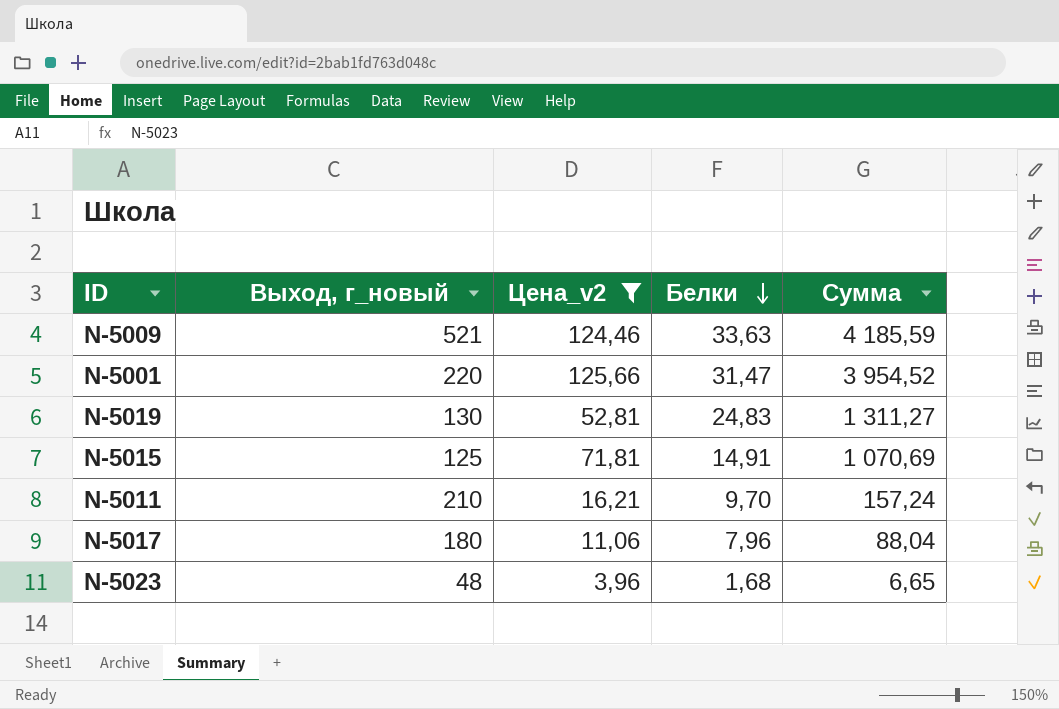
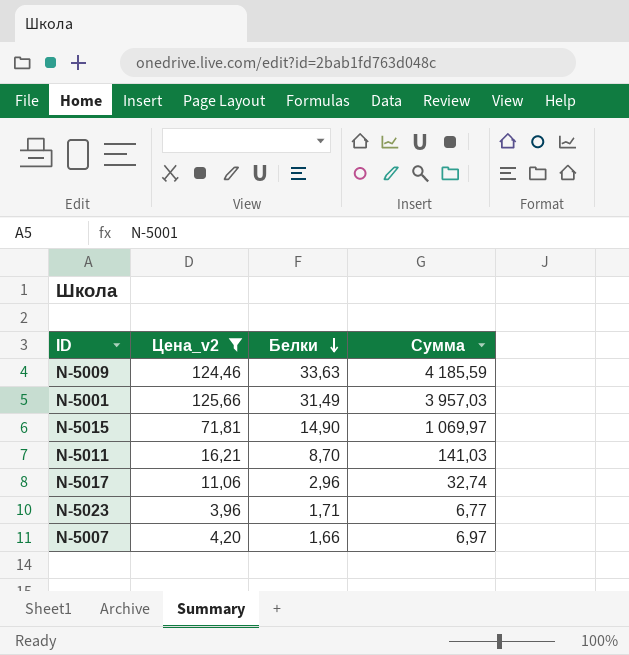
column Выход, г_новый | position: 2 -> none
row N-5019: 130 | 52,81 | 24,83 | 1 311,27 -> none
N-5001 | Белки: 31,47 -> 31,49
N-5001 | Сумма: 3 954,52 -> 3 957,03
N-5015 | Белки: 14,91 -> 14,90
N-5015 | Сумма: 1 070,69 -> 1 069,97
N-5011 | Белки: 9,70 -> 8,70
N-5011 | Сумма: 157,24 -> 141,03
N-5017 | Белки: 7,96 -> 2,96
N-5017 | Сумма: 88,04 -> 32,74
N-5023 | Белки: 1,68 -> 1,71
N-5023 | Сумма: 6,65 -> 6,77
row N-5007: none -> 4,20 | 1,66 | 6,97

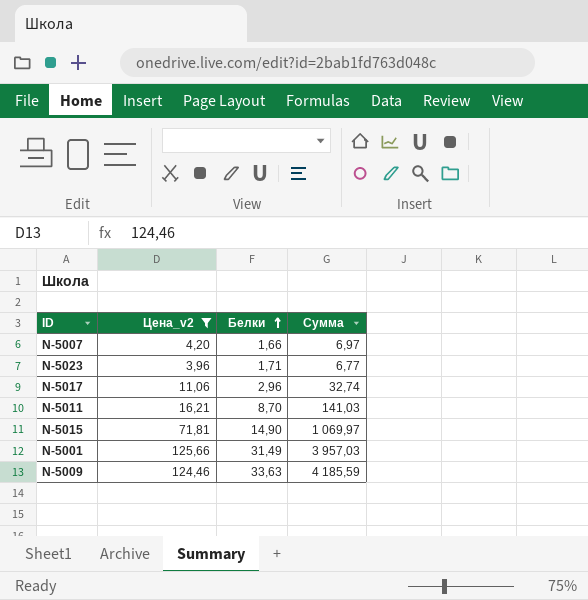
row order: Белки descending -> Белки ascending

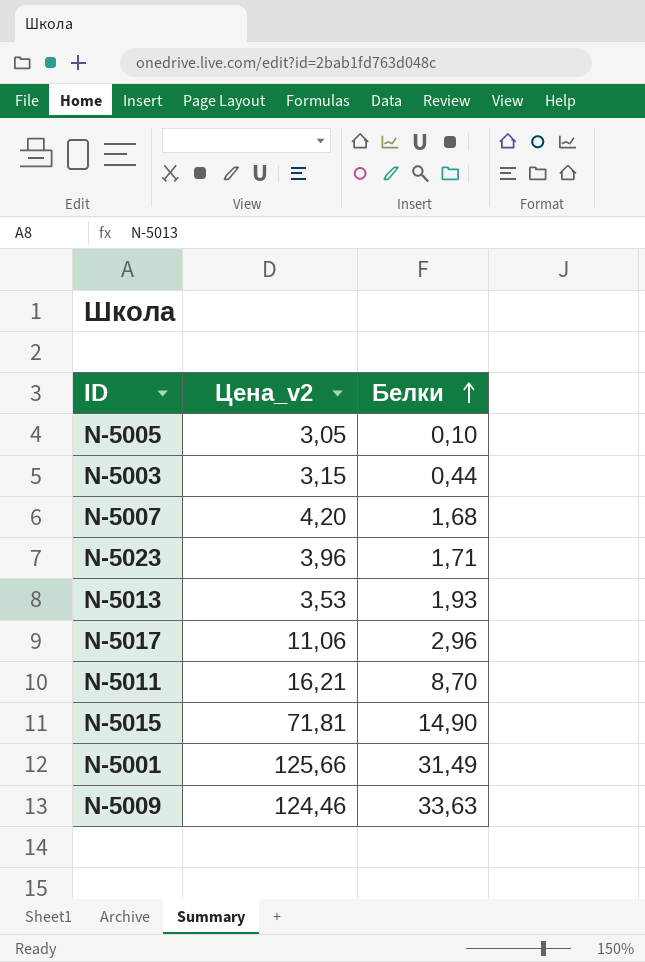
filter: Цена_v2 >= 3,96 -> none
column Сумма | formula: [Цена_v2] * [Белки] -> none
N-5007 | Белки: 1,66 -> 1,68

